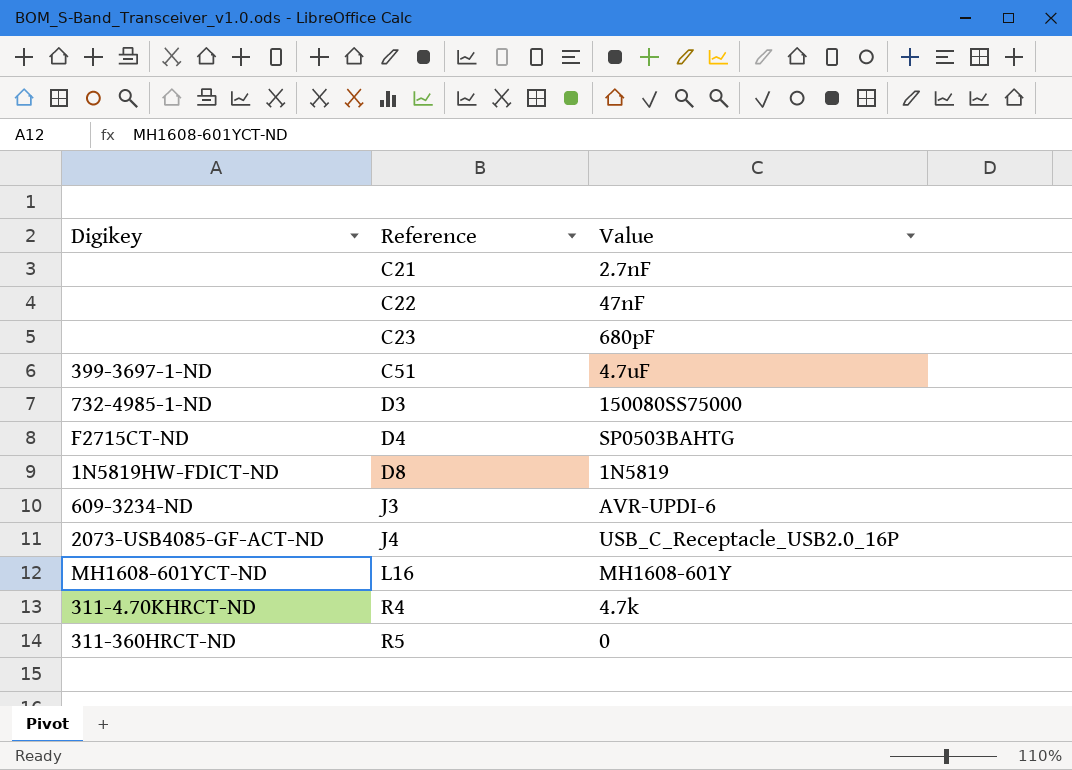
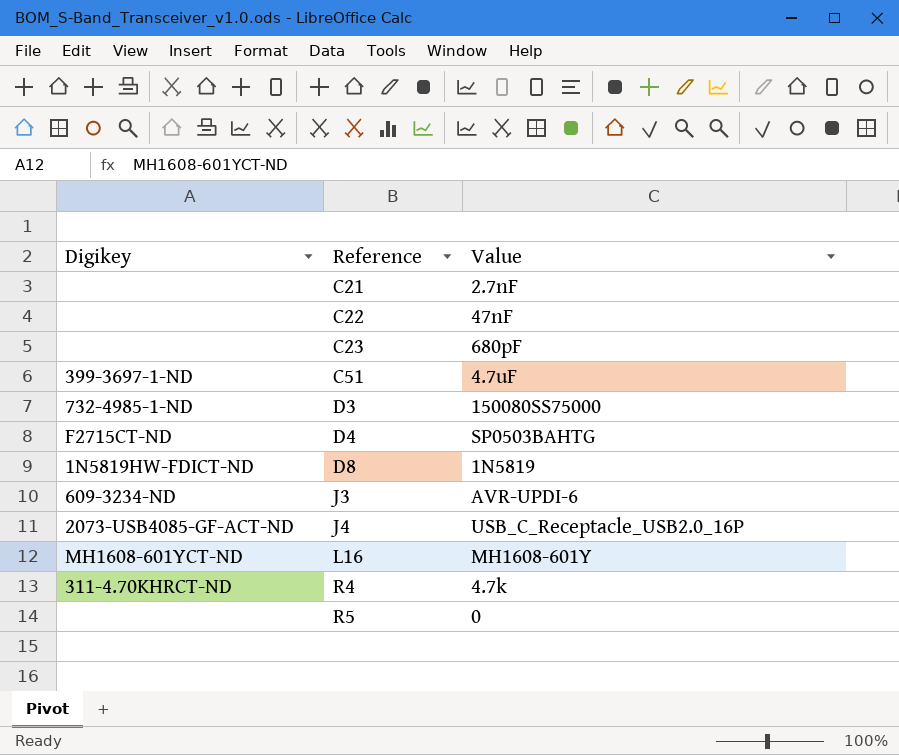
R5 | Digikey: 311-360HRCT-ND -> none

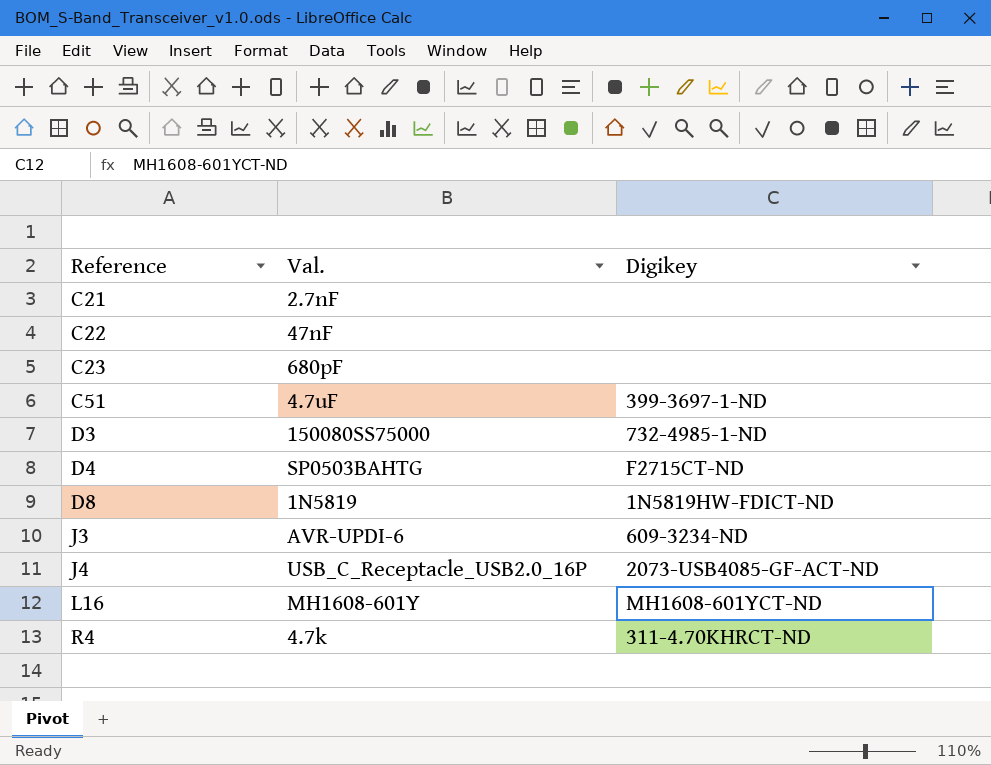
column name: Value -> Val.
column Digikey | position: 1 -> 3
row R5: none | 0 -> none

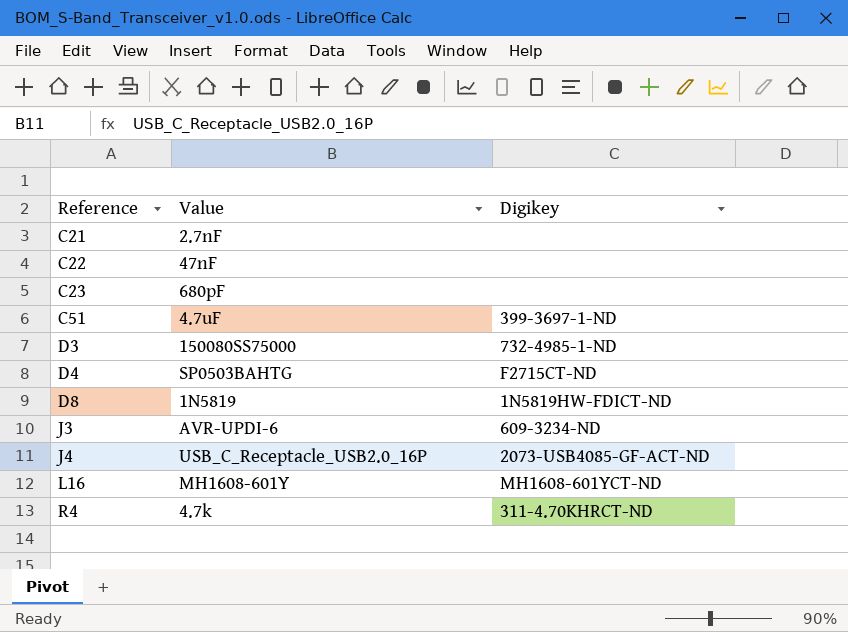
column name: Val. -> Value

